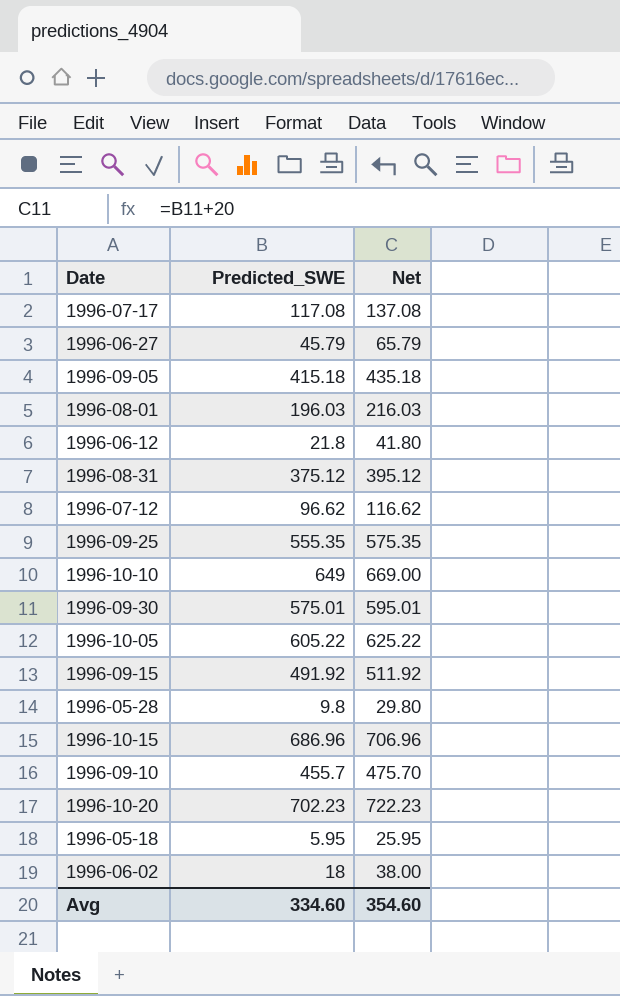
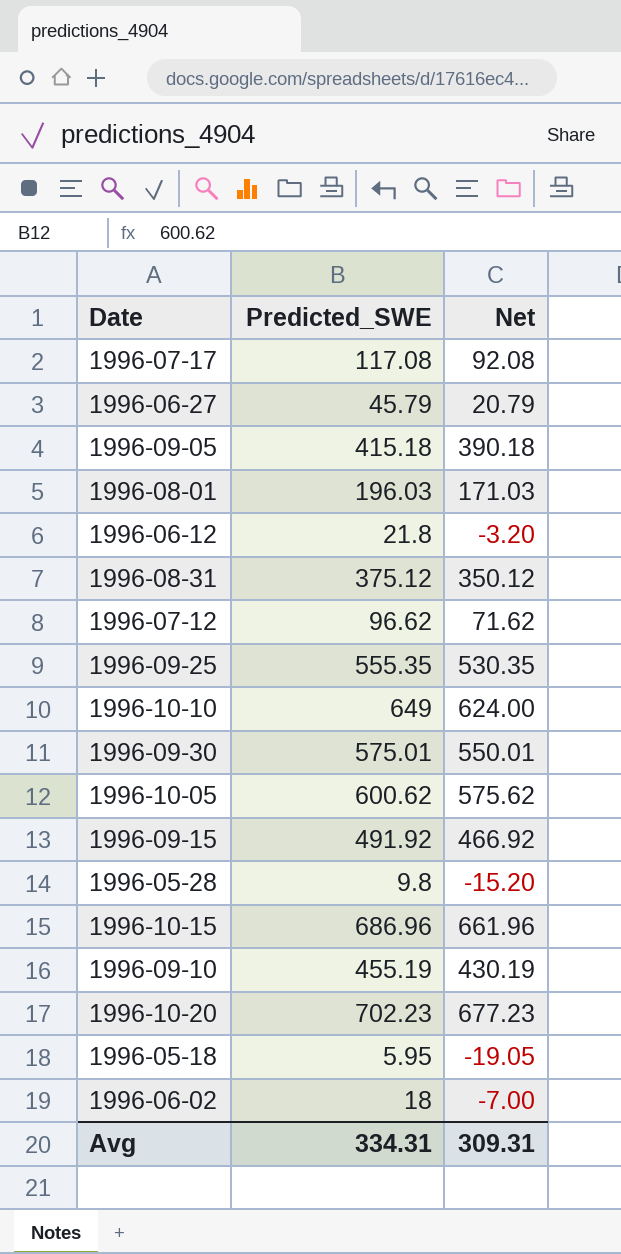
column Net | formula: [Predicted_SWE] + 20 -> [Predicted_SWE] - 25
1996-10-05 | Predicted_SWE: 605.22 -> 600.62
1996-09-10 | Predicted_SWE: 455.7 -> 455.19
Avg | Predicted_SWE: 334.60 -> 334.31
Avg | Net: 354.60 -> 309.31

